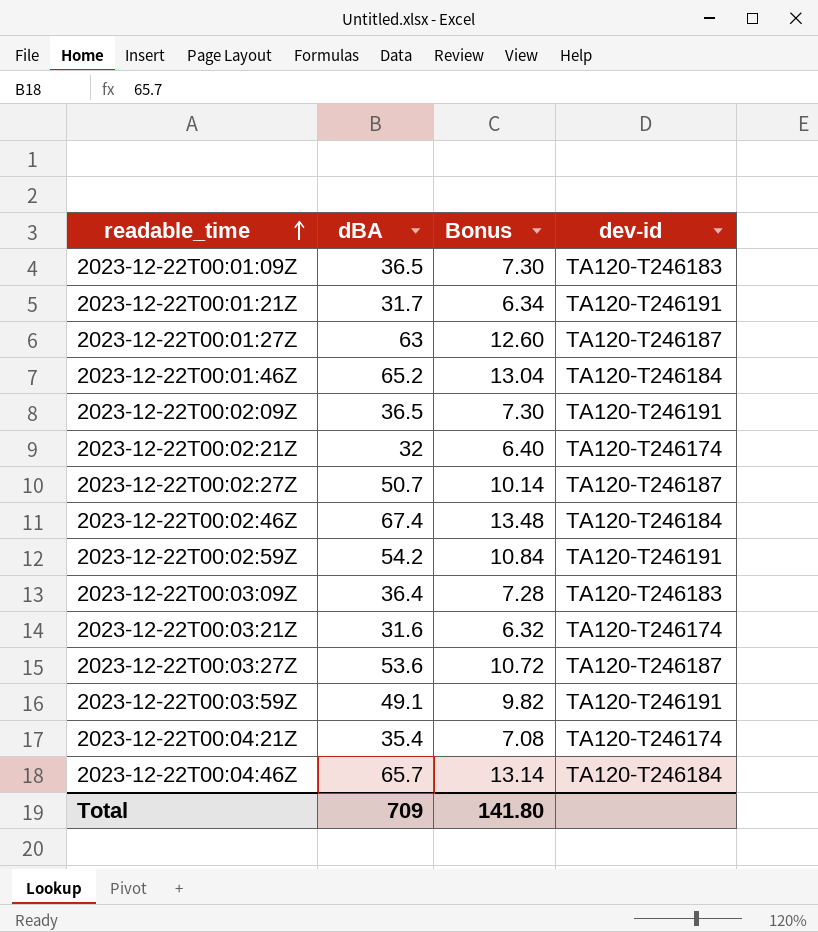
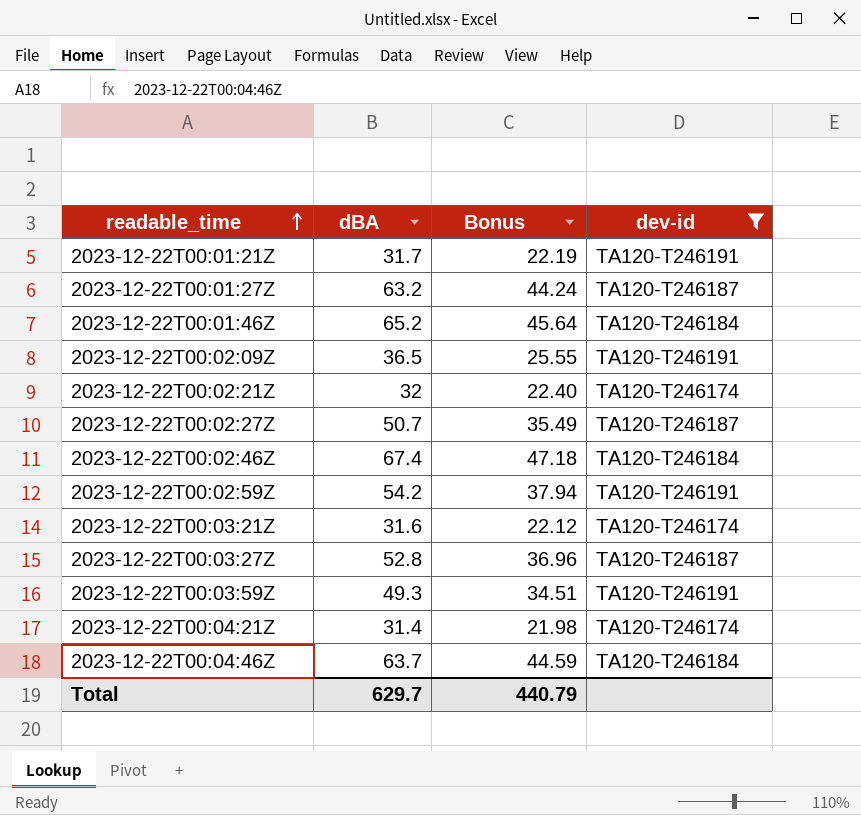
filter: none -> dev-id != TA120-T246183
column Bonus | formula: [dBA] * 0.2 -> [dBA] * 0.7
2023-12-22T00:01:27Z | dBA: 63 -> 63.2
2023-12-22T00:03:27Z | dBA: 53.6 -> 52.8
2023-12-22T00:03:59Z | dBA: 49.1 -> 49.3
2023-12-22T00:04:21Z | dBA: 35.4 -> 31.4
2023-12-22T00:04:46Z | dBA: 65.7 -> 63.7
Total | dBA: 709 -> 629.7
Total | Bonus: 141.80 -> 440.79

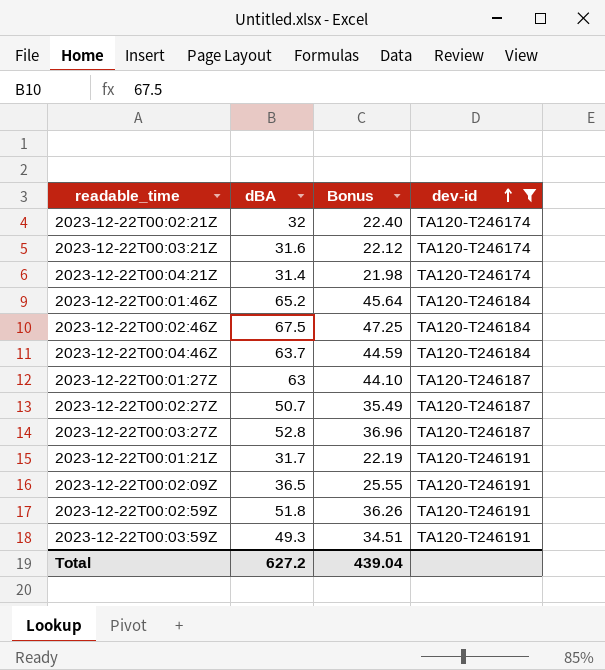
row order: readable_time ascending -> dev-id ascending
2023-12-22T00:02:46Z | dBA: 67.4 -> 67.5
2023-12-22T00:02:46Z | Bonus: 47.18 -> 47.25
2023-12-22T00:01:27Z | dBA: 63.2 -> 63
2023-12-22T00:01:27Z | Bonus: 44.24 -> 44.10
2023-12-22T00:02:59Z | dBA: 54.2 -> 51.8
2023-12-22T00:02:59Z | Bonus: 37.94 -> 36.26
Total | dBA: 629.7 -> 627.2
Total | Bonus: 440.79 -> 439.04

